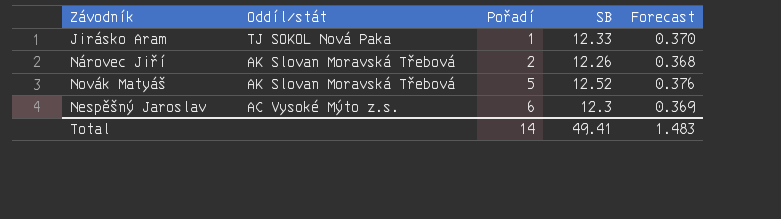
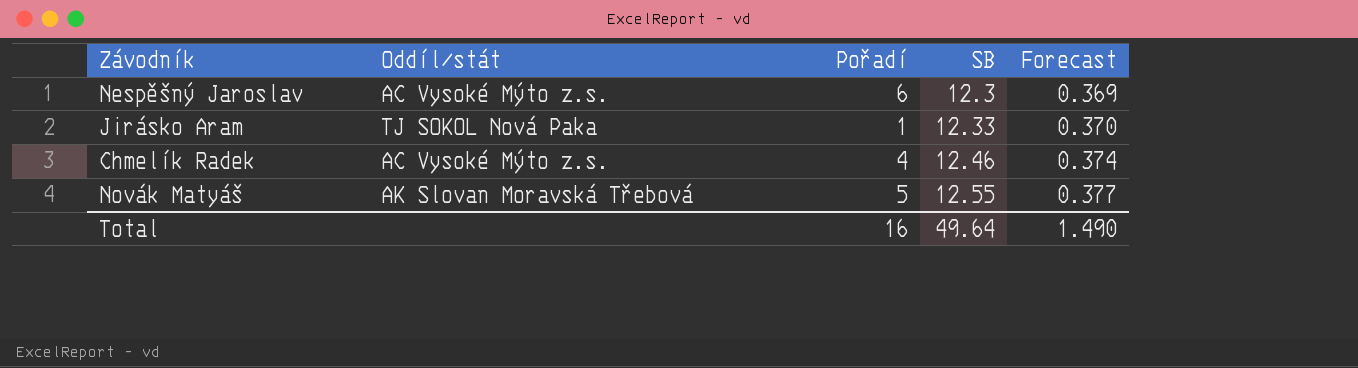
row order: Oddíl/stát descending -> SB ascending
row Nárovec Jiří: AK Slovan Moravská Třebová | 2 | 12.26 | 0.368 -> none
row Chmelík Radek: none -> AC Vysoké Mýto z.s. | 4 | 12.46 | 0.374
Novák Matyáš | SB: 12.52 -> 12.55
Novák Matyáš | Forecast: 0.376 -> 0.377
Total | Pořadí: 14 -> 16
Total | SB: 49.41 -> 49.64
Total | Forecast: 1.483 -> 1.490

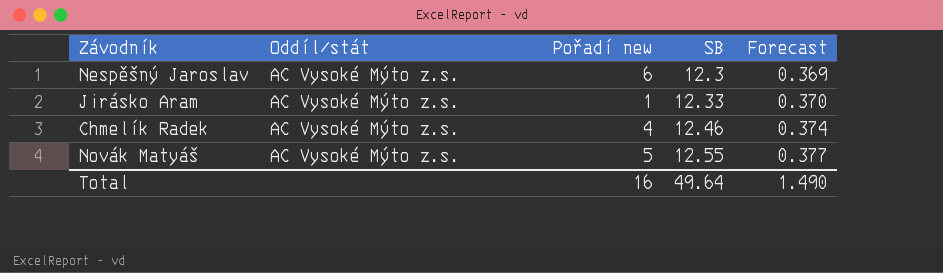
column name: Pořadí -> Pořadí new
Jirásko Aram | Oddíl/stát: TJ SOKOL Nová Paka -> AC Vysoké Mýto z.s.
Novák Matyáš | Oddíl/stát: AK Slovan Moravská Třebová -> AC Vysoké Mýto z.s.

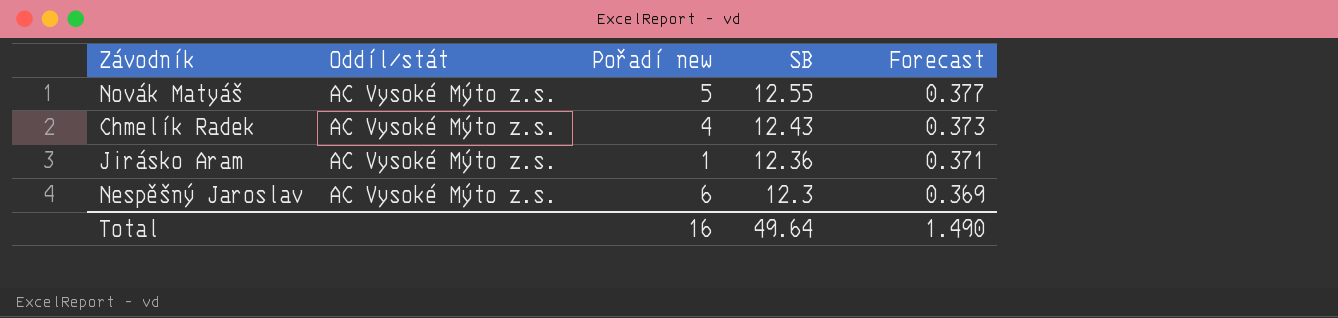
row order: SB ascending -> SB descending
Chmelík Radek | SB: 12.46 -> 12.43
Chmelík Radek | Forecast: 0.374 -> 0.373
Jirásko Aram | SB: 12.33 -> 12.36
Jirásko Aram | Forecast: 0.370 -> 0.371

